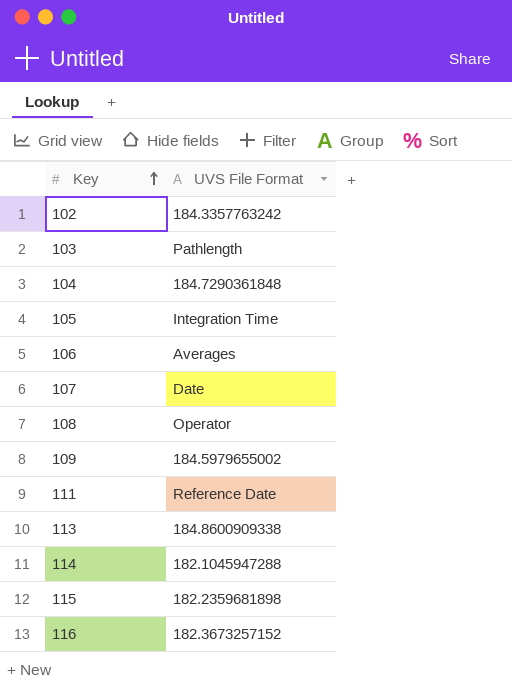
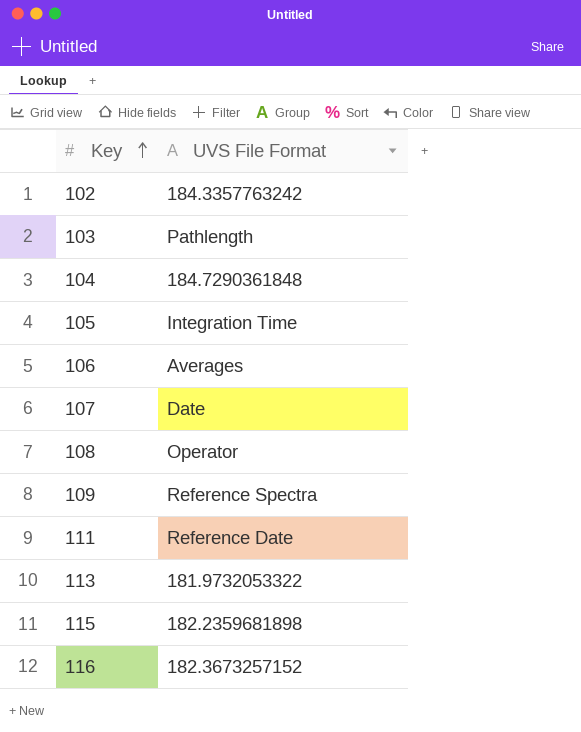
row 114: 182.1045947288 -> none
109 | UVS File Format: 184.5979655002 -> Reference Spectra
113 | UVS File Format: 184.8600909338 -> 181.9732053322

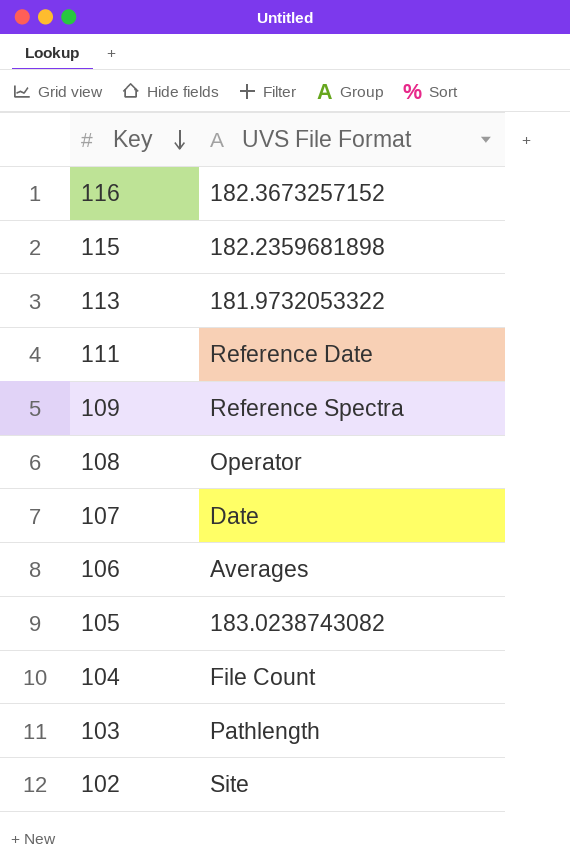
row order: Key ascending -> Key descending
105 | UVS File Format: Integration Time -> 183.0238743082
104 | UVS File Format: 184.7290361848 -> File Count
102 | UVS File Format: 184.3357763242 -> Site

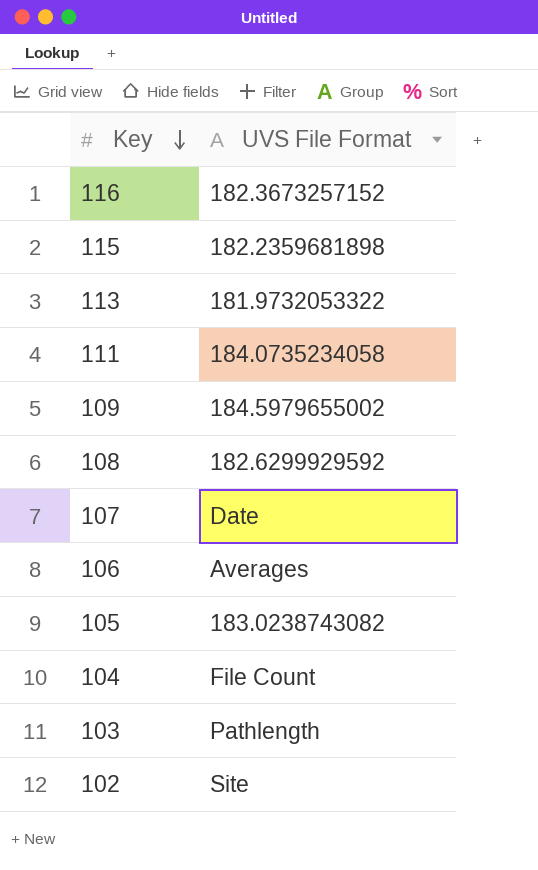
111 | UVS File Format: Reference Date -> 184.0735234058
109 | UVS File Format: Reference Spectra -> 184.5979655002
108 | UVS File Format: Operator -> 182.6299929592

